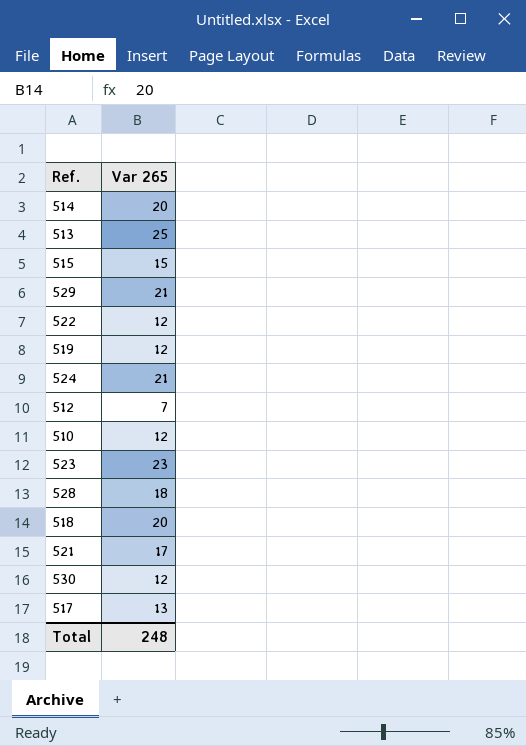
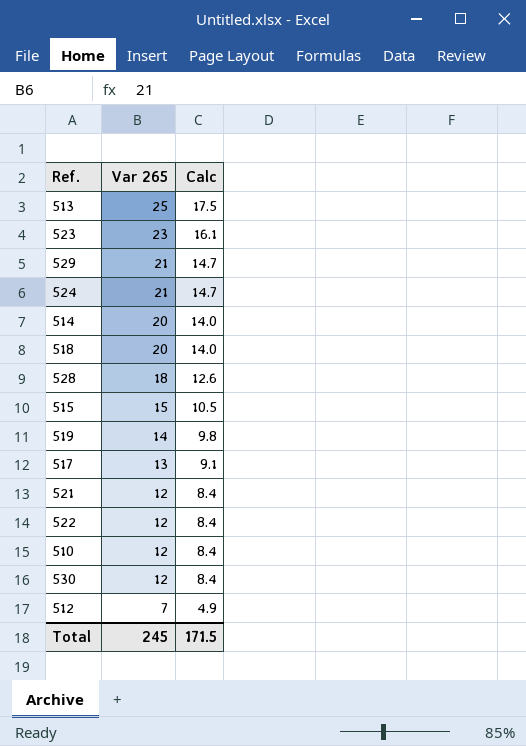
row order: none -> Var 265 descending
column Calc | formula: none -> [Var 265] * 0.7
519 | Var 265: 12 -> 14
521 | Var 265: 17 -> 12
Total | Var 265: 248 -> 245

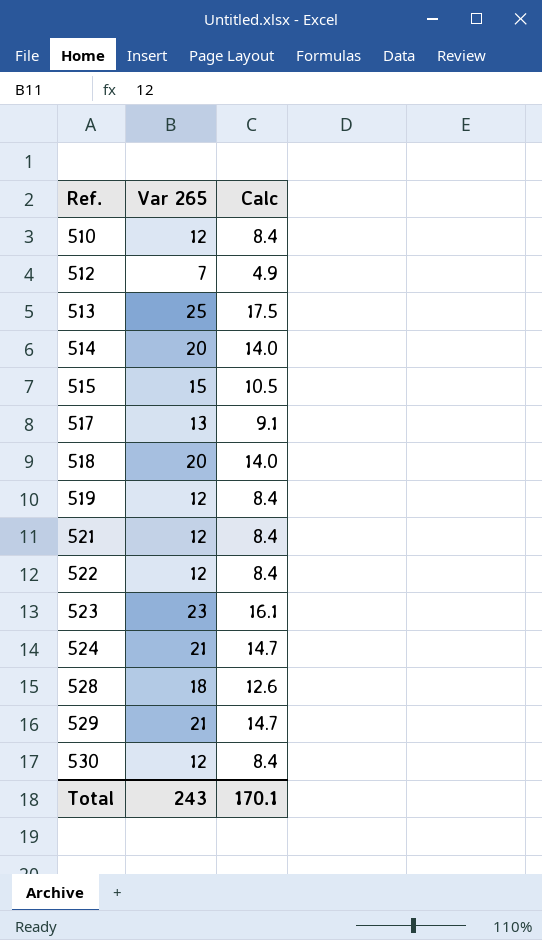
row order: Var 265 descending -> Ref. ascending
519 | Var 265: 14 -> 12
519 | Calc: 9.8 -> 8.4
Total | Var 265: 245 -> 243
Total | Calc: 171.5 -> 170.1

